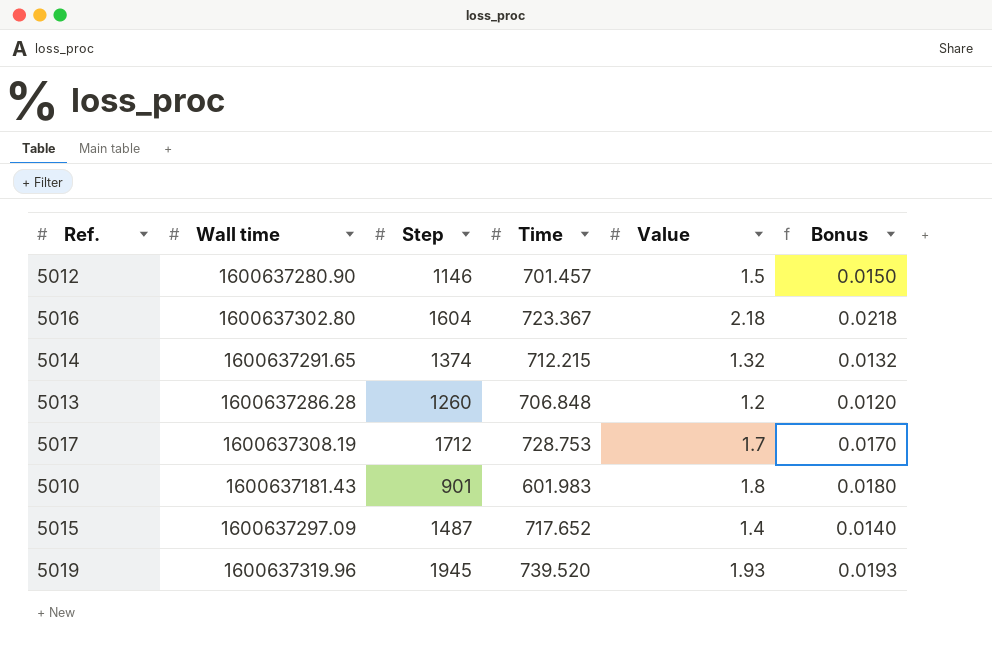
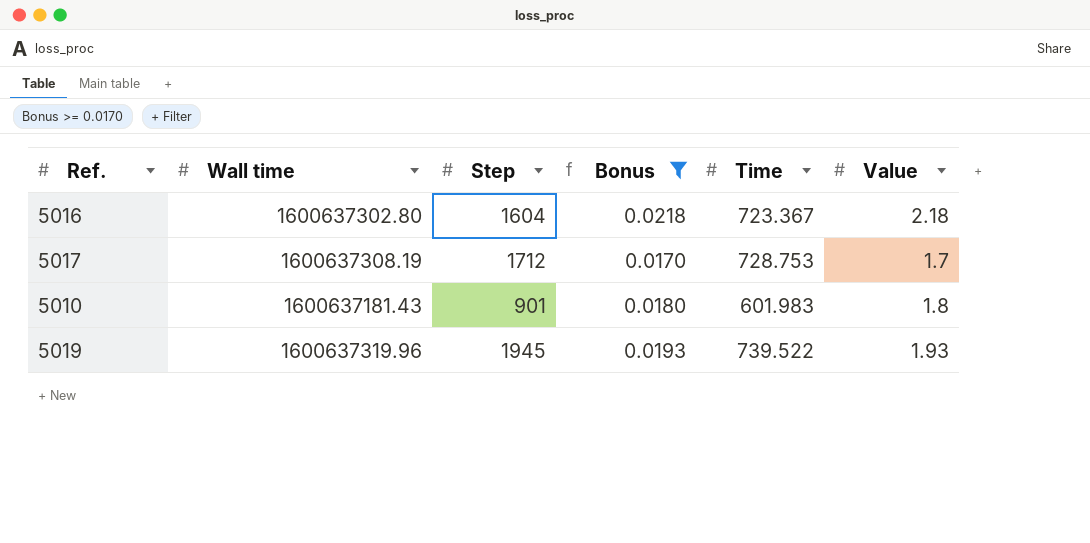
filter: none -> Bonus >= 0.0170
column Bonus | position: 6 -> 4
5019 | Time: 739.520 -> 739.522

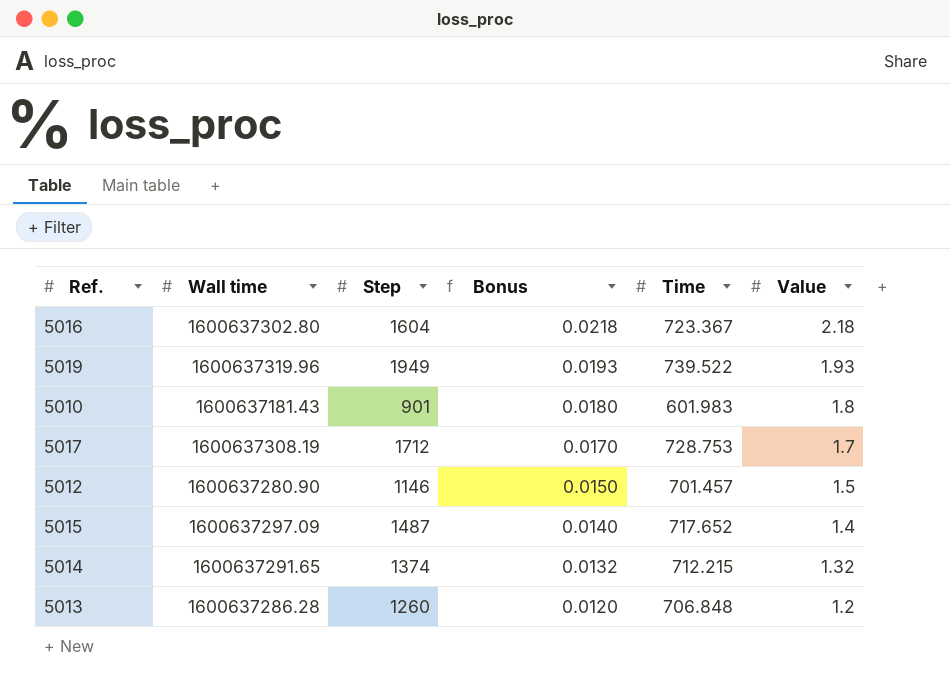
filter: Bonus >= 0.0170 -> none
row order: none -> Bonus descending
5019 | Step: 1945 -> 1949

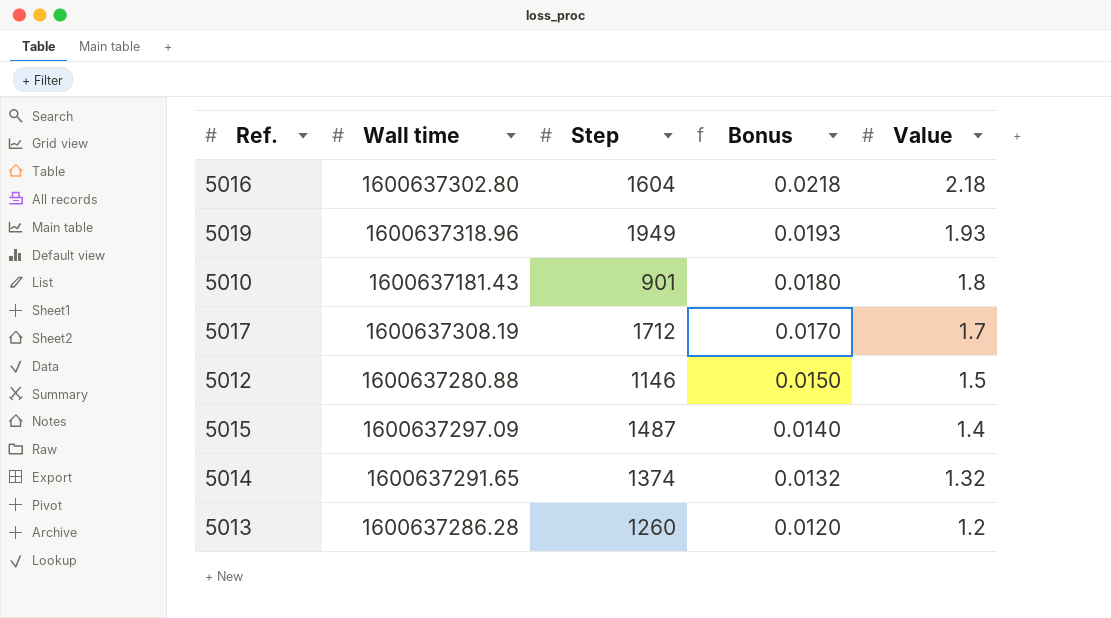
column Time | position: 5 -> none
5019 | Wall time: 1600637319.96 -> 1600637318.96
5012 | Wall time: 1600637280.90 -> 1600637280.88

